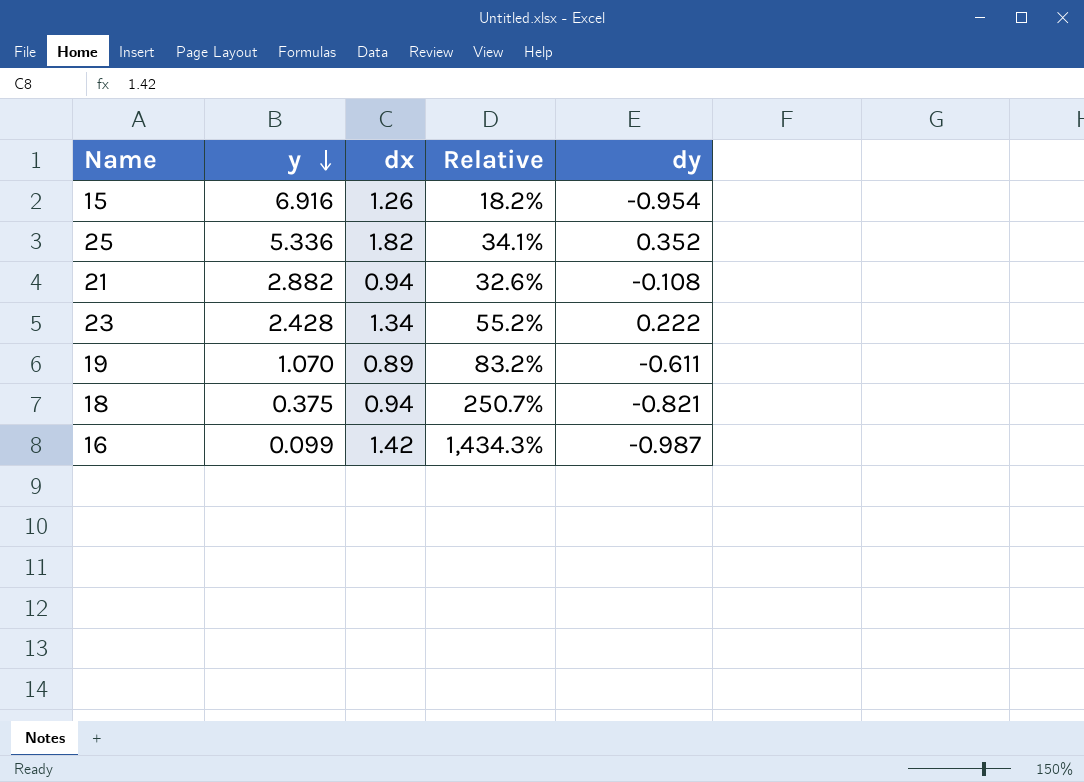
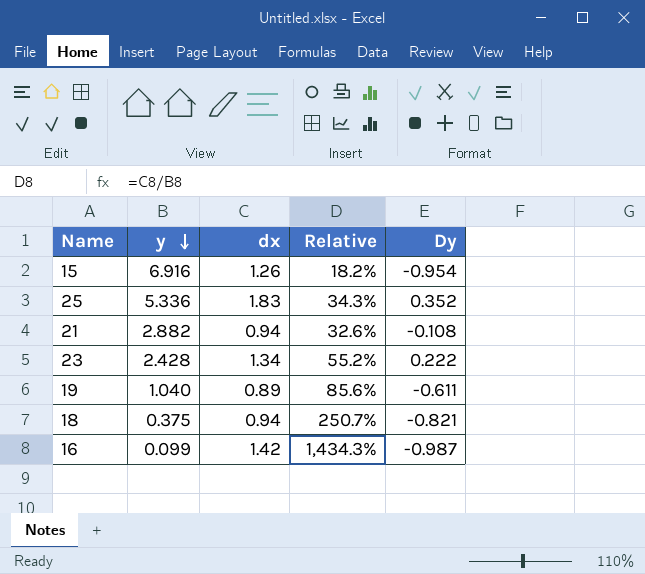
column name: dy -> Dy
25 | dx: 1.82 -> 1.83
25 | Relative: 34.1% -> 34.3%
19 | y: 1.070 -> 1.040
19 | Relative: 83.2% -> 85.6%

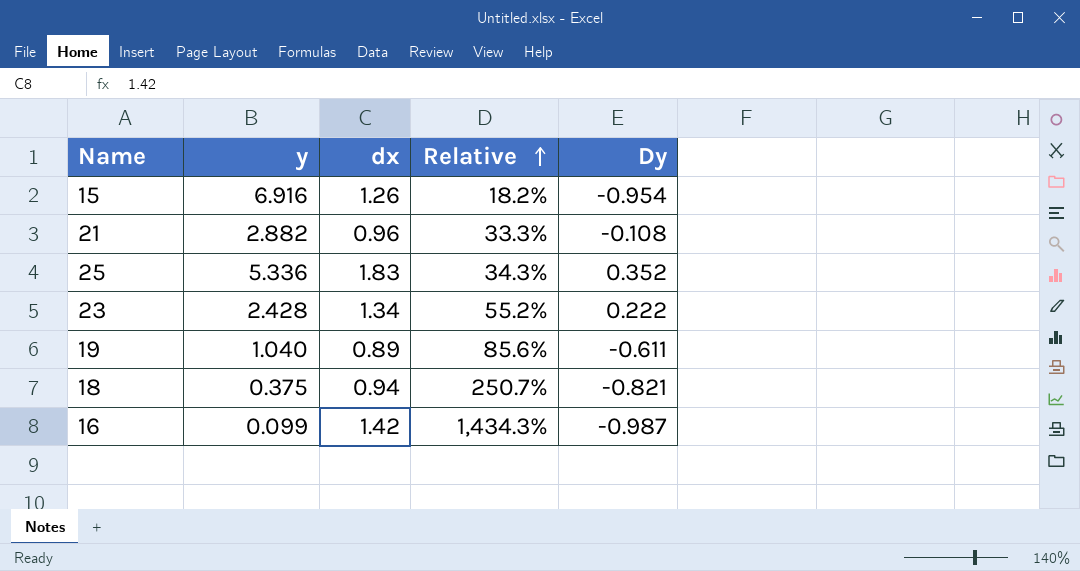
row order: y descending -> Relative ascending
21 | dx: 0.94 -> 0.96
21 | Relative: 32.6% -> 33.3%

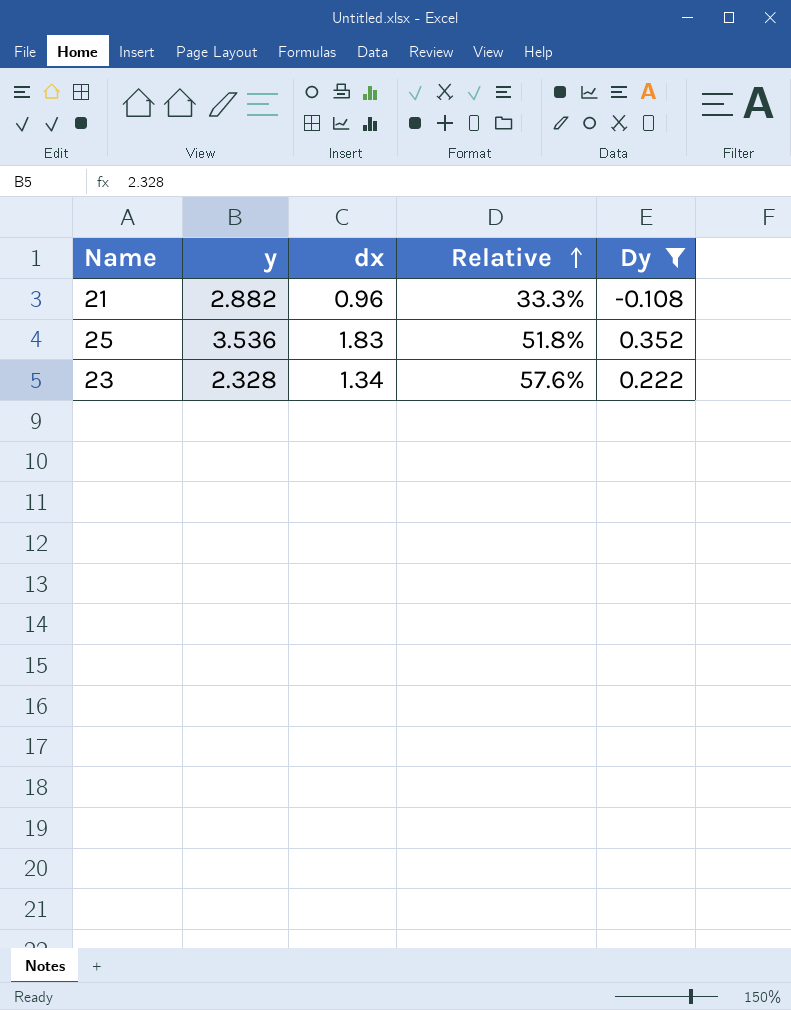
filter: none -> Dy >= -0.108
25 | y: 5.336 -> 3.536
25 | Relative: 34.3% -> 51.8%
23 | y: 2.428 -> 2.328
23 | Relative: 55.2% -> 57.6%

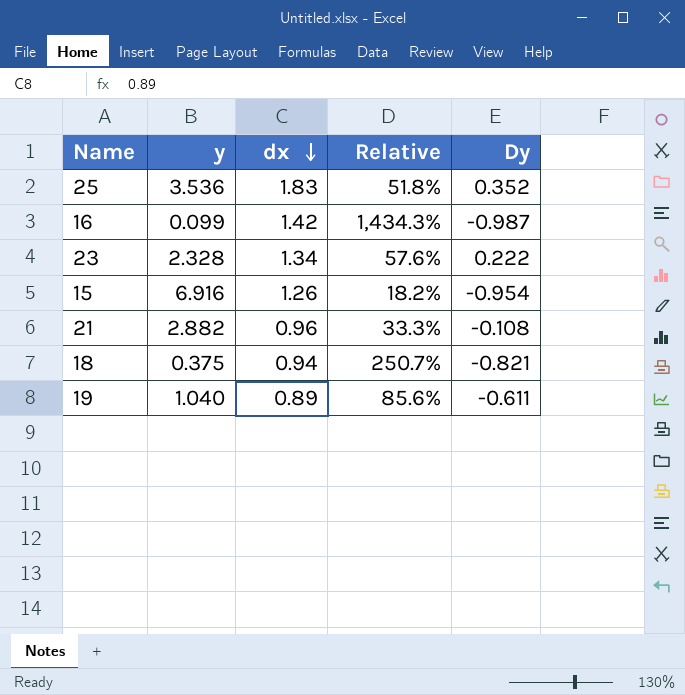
filter: Dy >= -0.108 -> none
row order: Relative ascending -> dx descending

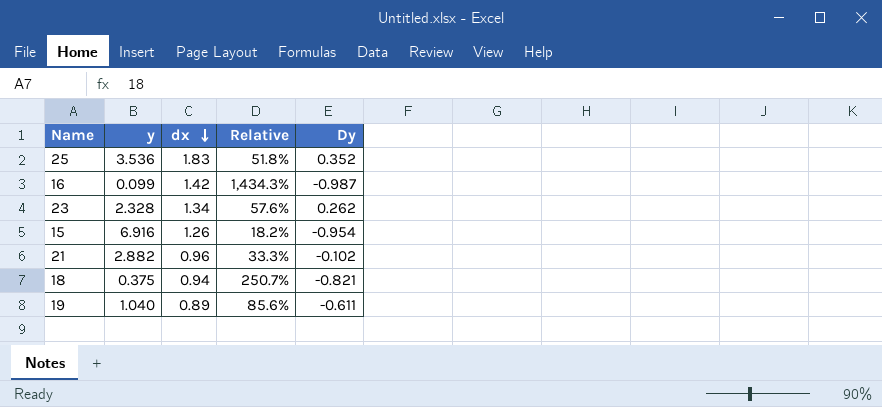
23 | Dy: 0.222 -> 0.262
21 | Dy: -0.108 -> -0.102

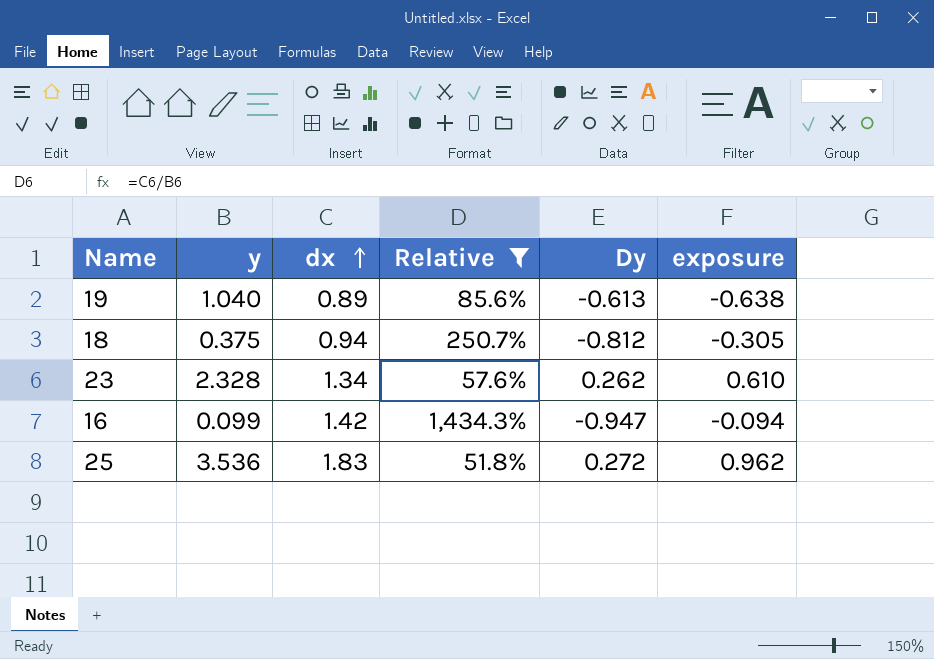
filter: none -> Relative >= 51.8%
row order: dx descending -> dx ascending
column exposure | formula: none -> [y] * [Dy]
19 | Dy: -0.611 -> -0.613
18 | Dy: -0.821 -> -0.812
16 | Dy: -0.987 -> -0.947
25 | Dy: 0.352 -> 0.272

